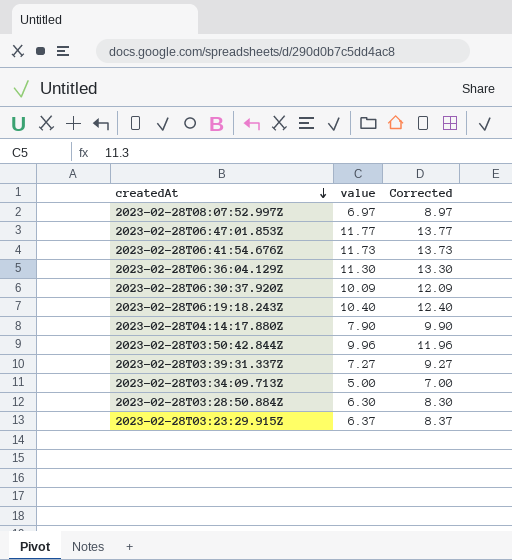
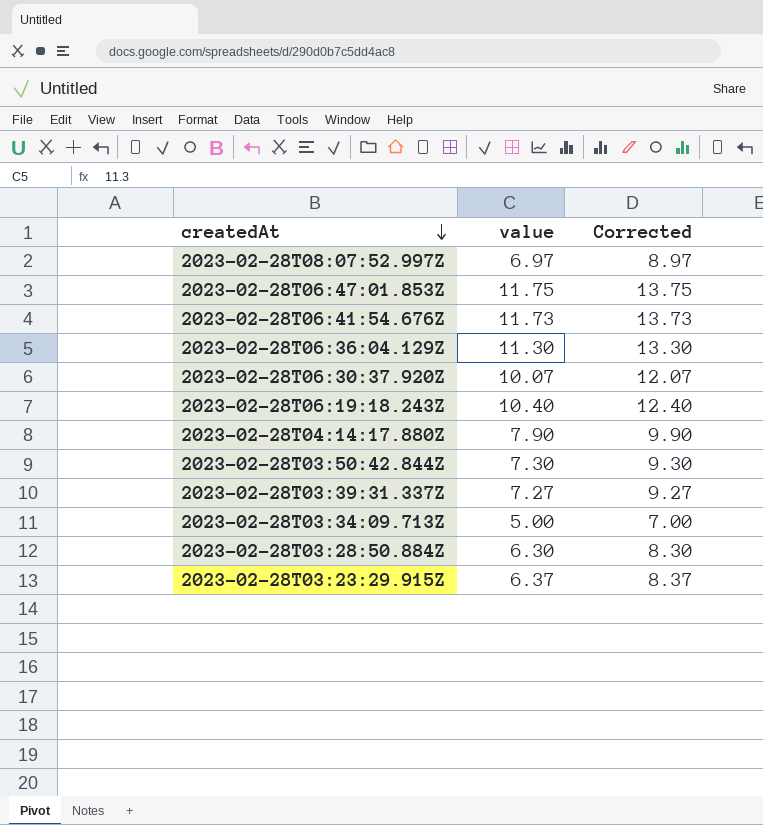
2023-02-28T06:47:01.853Z | value: 11.77 -> 11.75
2023-02-28T06:47:01.853Z | Corrected: 13.77 -> 13.75
2023-02-28T06:30:37.920Z | value: 10.09 -> 10.07
2023-02-28T06:30:37.920Z | Corrected: 12.09 -> 12.07
2023-02-28T03:50:42.844Z | value: 9.96 -> 7.30
2023-02-28T03:50:42.844Z | Corrected: 11.96 -> 9.30

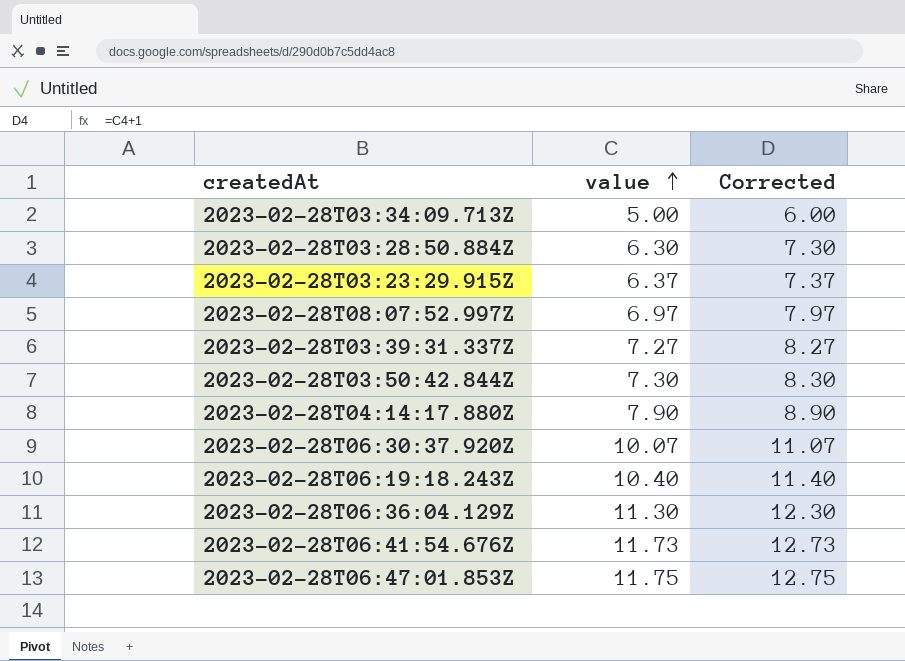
row order: createdAt descending -> value ascending
column Corrected | formula: [value] + 2 -> [value] + 1

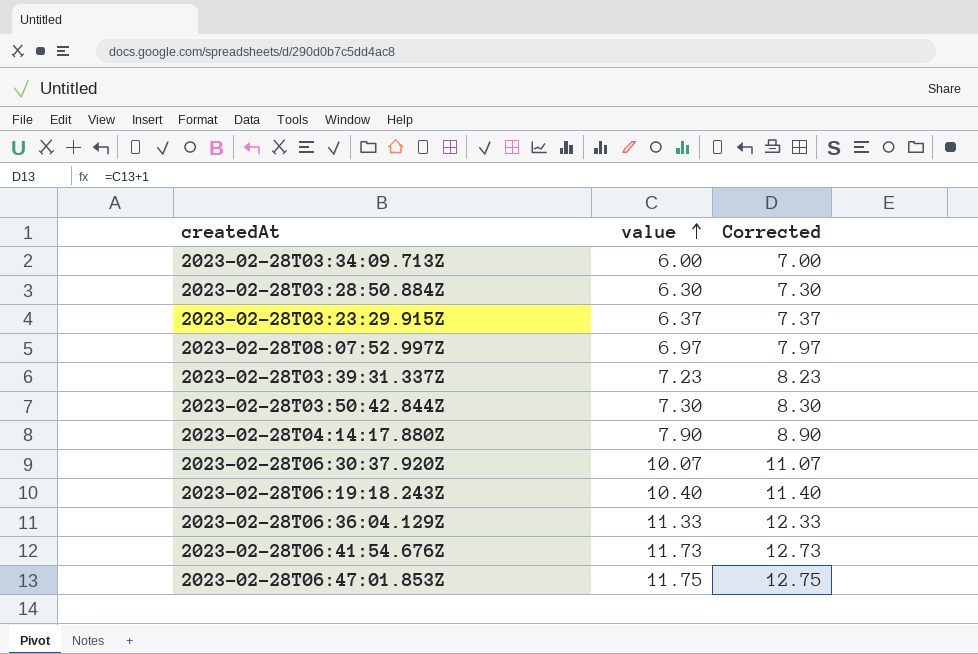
2023-02-28T03:34:09.713Z | value: 5.00 -> 6.00
2023-02-28T03:34:09.713Z | Corrected: 6.00 -> 7.00
2023-02-28T03:39:31.337Z | value: 7.27 -> 7.23
2023-02-28T03:39:31.337Z | Corrected: 8.27 -> 8.23
2023-02-28T06:36:04.129Z | value: 11.30 -> 11.33
2023-02-28T06:36:04.129Z | Corrected: 12.30 -> 12.33

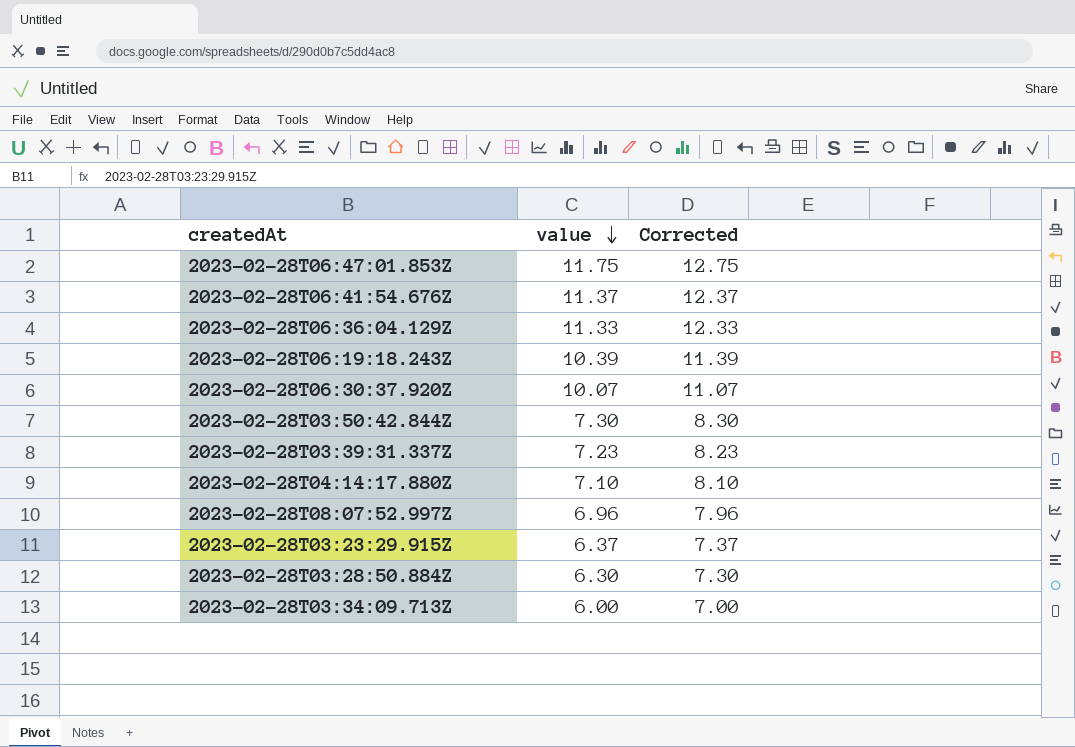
row order: value ascending -> value descending
2023-02-28T06:41:54.676Z | value: 11.73 -> 11.37
2023-02-28T06:41:54.676Z | Corrected: 12.73 -> 12.37
2023-02-28T06:19:18.243Z | value: 10.40 -> 10.39
2023-02-28T06:19:18.243Z | Corrected: 11.40 -> 11.39
2023-02-28T04:14:17.880Z | value: 7.90 -> 7.10
2023-02-28T04:14:17.880Z | Corrected: 8.90 -> 8.10
2023-02-28T08:07:52.997Z | value: 6.97 -> 6.96
2023-02-28T08:07:52.997Z | Corrected: 7.97 -> 7.96

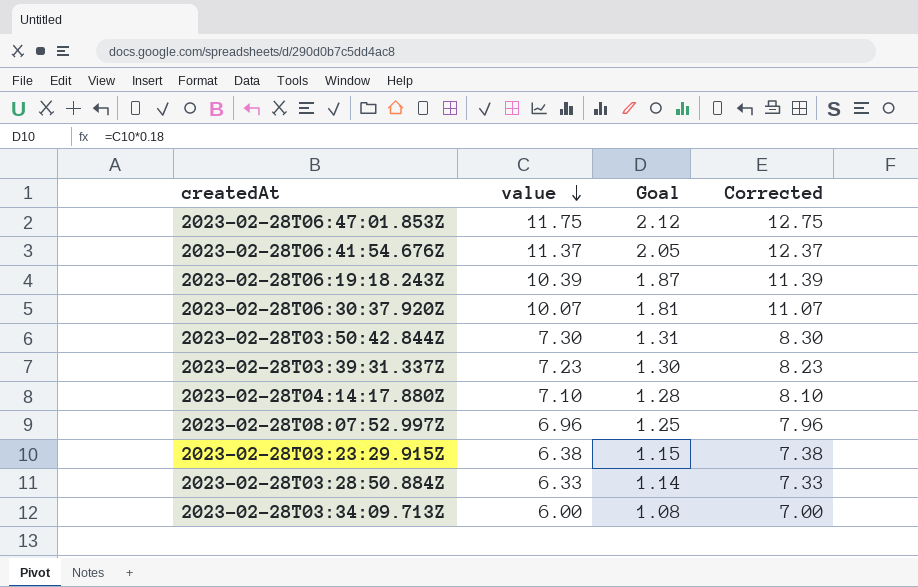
column Goal | formula: none -> [value] * 0.18
row 2023-02-28T06:36:04.129Z: 11.33 | 12.33 -> none
2023-02-28T03:23:29.915Z | value: 6.37 -> 6.38
2023-02-28T03:23:29.915Z | Corrected: 7.37 -> 7.38
2023-02-28T03:28:50.884Z | value: 6.30 -> 6.33
2023-02-28T03:28:50.884Z | Corrected: 7.30 -> 7.33

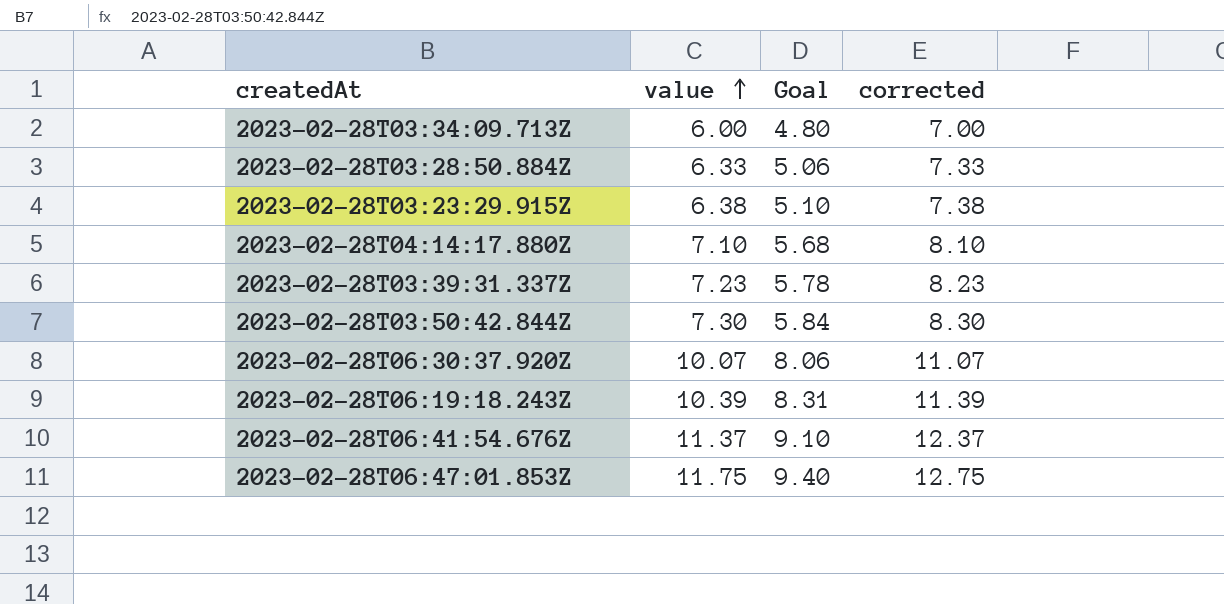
row order: value descending -> value ascending
column Goal | formula: [value] * 0.18 -> [value] * 0.8
column name: Corrected -> corrected
row 2023-02-28T08:07:52.997Z: 6.96 | 1.25 | 7.96 -> none

